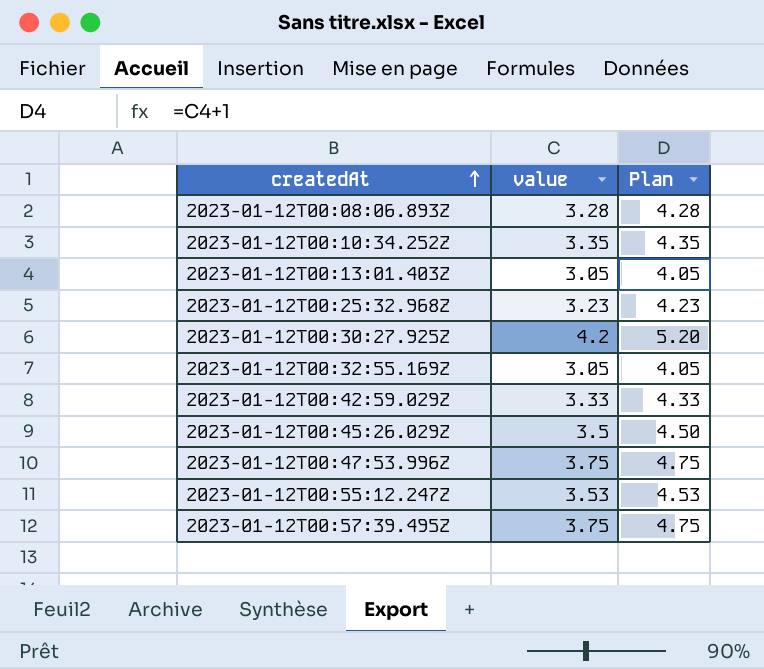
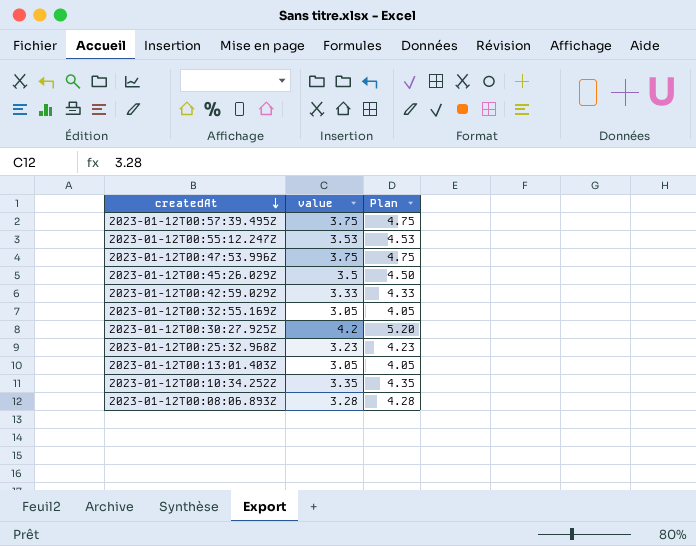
row order: createdAt ascending -> createdAt descending

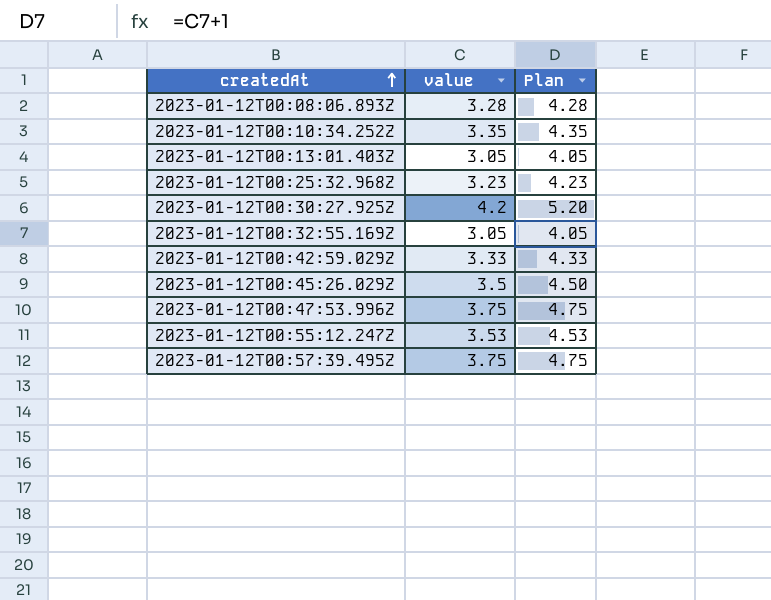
row order: createdAt descending -> createdAt ascending

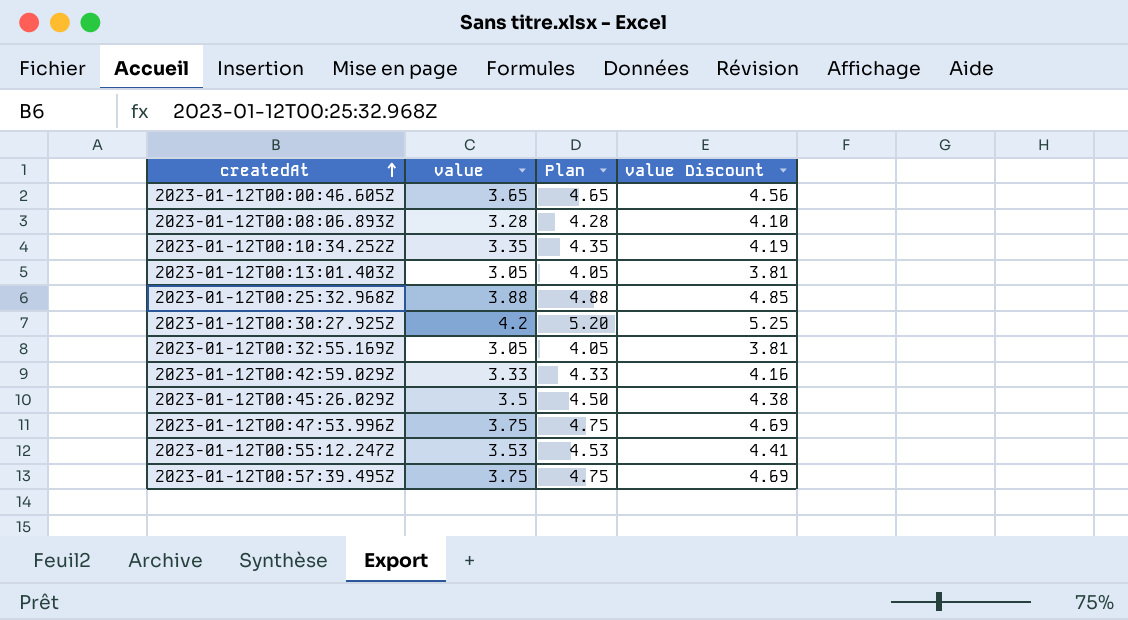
column value Discount | formula: none -> [value] * 1.25
row 2023-01-12T00:00:46.605Z: none -> 3.65 | 4.65 | 4.56
2023-01-12T00:25:32.968Z | value: 3.23 -> 3.88
2023-01-12T00:25:32.968Z | Plan: 4.23 -> 4.88

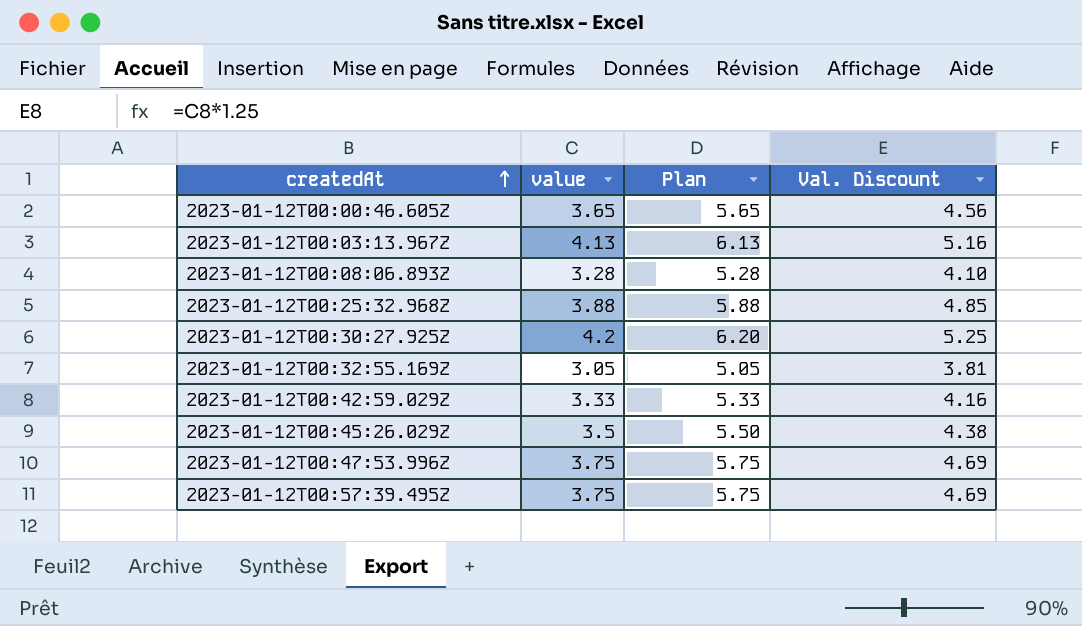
column Plan | formula: [value] + 1 -> [value] + 2
column name: value Discount -> Val. Discount
row 2023-01-12T00:10:34.252Z: 3.35 | 4.35 | 4.19 -> none
row 2023-01-12T00:13:01.403Z: 3.05 | 4.05 | 3.81 -> none
row 2023-01-12T00:55:12.247Z: 3.53 | 4.53 | 4.41 -> none
row 2023-01-12T00:03:13.967Z: none -> 4.13 | 6.13 | 5.16

